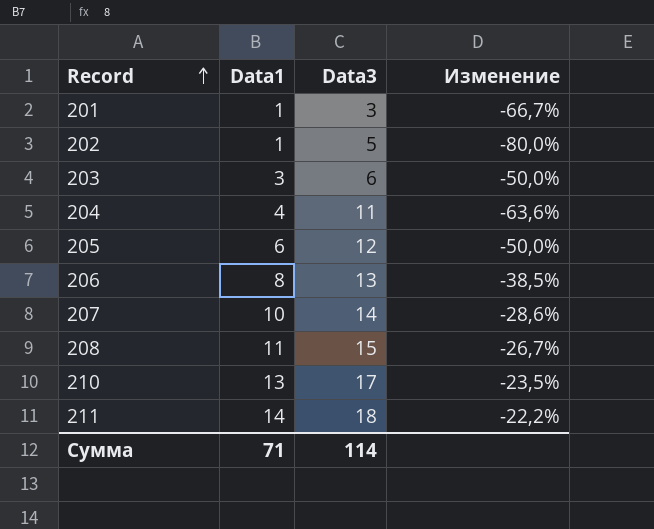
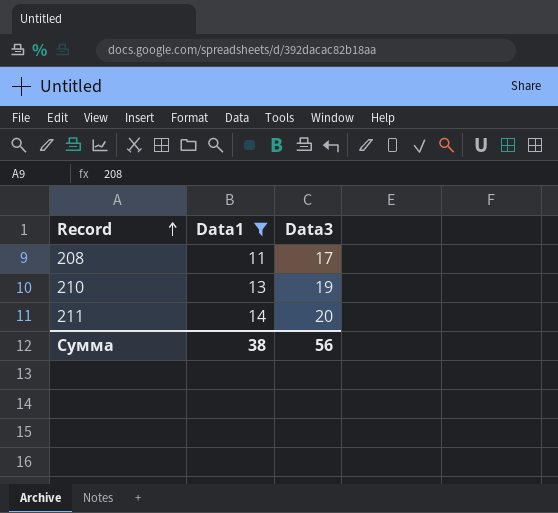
filter: none -> Data1 >= 11
column Изменение | formula: ([Data1] - [Data3]) / [Data3] -> none
208 | Data3: 15 -> 17
210 | Data3: 17 -> 19
211 | Data3: 18 -> 20
Сумма | Data1: 71 -> 38
Сумма | Data3: 114 -> 56

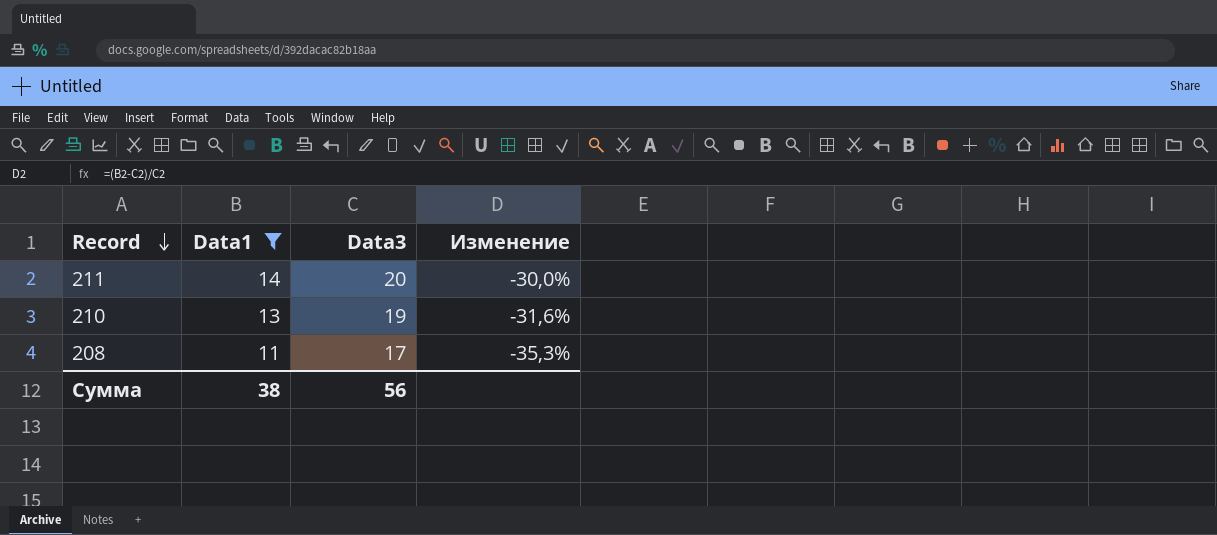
row order: Record ascending -> Record descending
column Изменение | formula: none -> ([Data1] - [Data3]) / [Data3]

